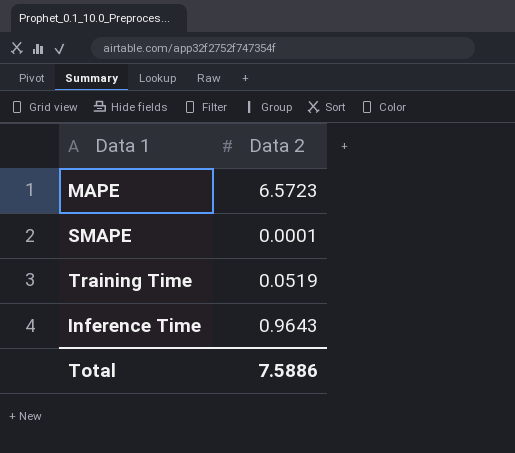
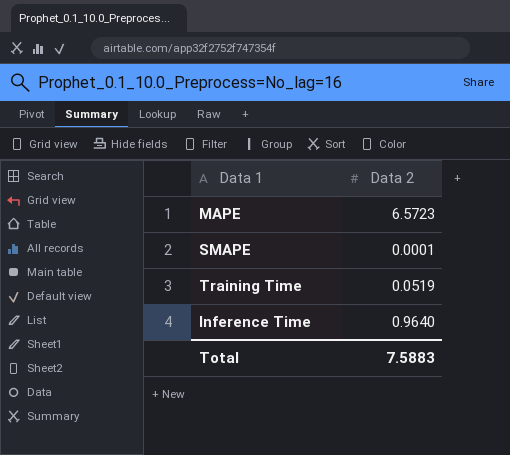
Inference Time | Data 2: 0.9643 -> 0.9640
Total | Data 2: 7.5886 -> 7.5883

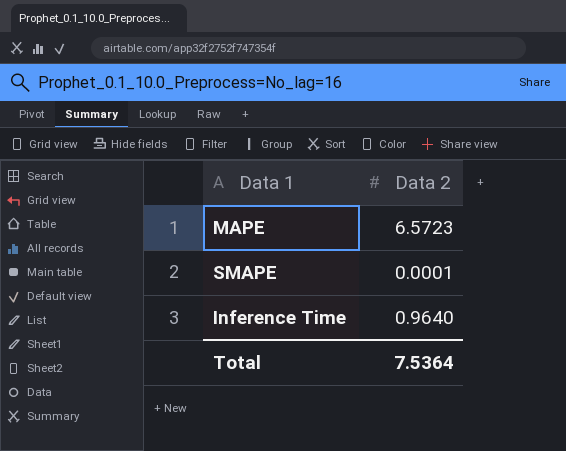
row Training Time: 0.0519 -> none
Total | Data 2: 7.5883 -> 7.5364

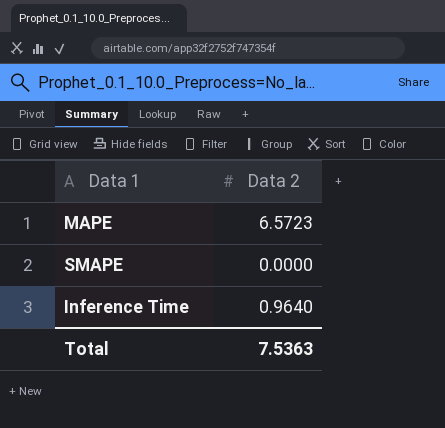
SMAPE | Data 2: 0.0001 -> 0.0000
Total | Data 2: 7.5364 -> 7.5363

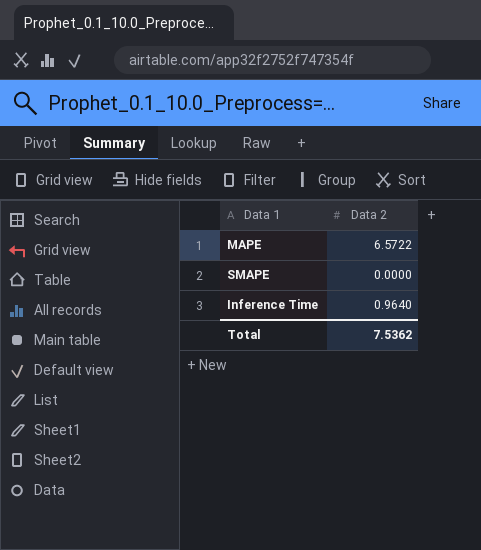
MAPE | Data 2: 6.5723 -> 6.5722
Total | Data 2: 7.5363 -> 7.5362

